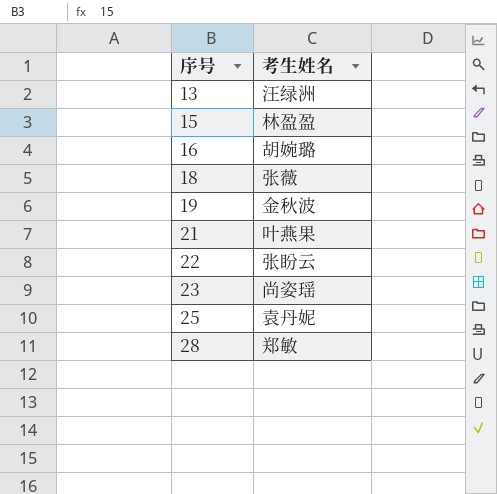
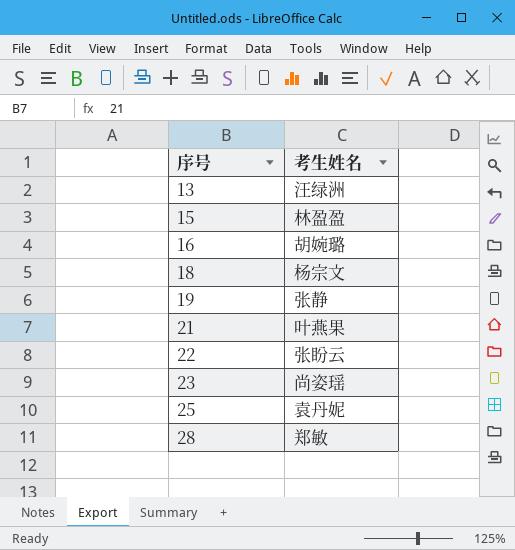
18 | 考生姓名: 张薇 -> 杨宗文
19 | 考生姓名: 金秋波 -> 张静

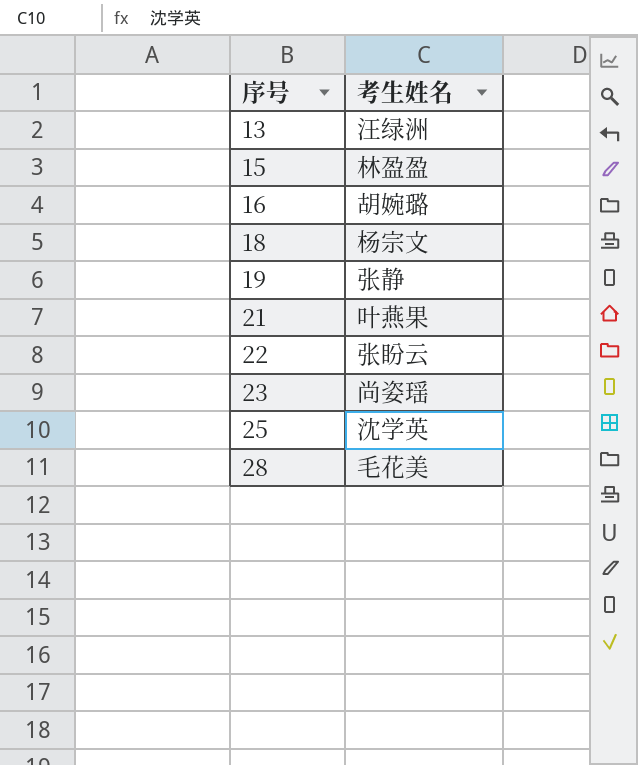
25 | 考生姓名: 袁丹妮 -> 沈学英
28 | 考生姓名: 郑敏 -> 毛花美

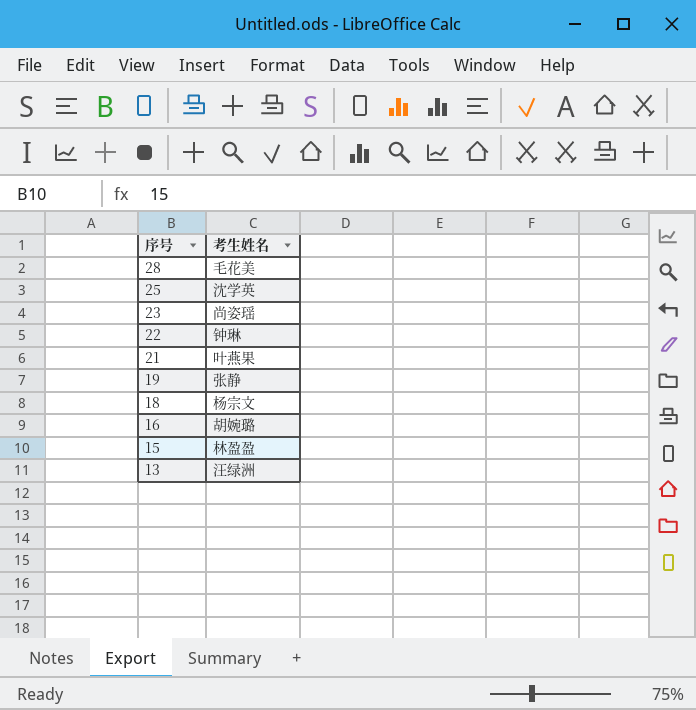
row order: 序号 ascending -> 序号 descending
22 | 考生姓名: 张盼云 -> 钟琳

